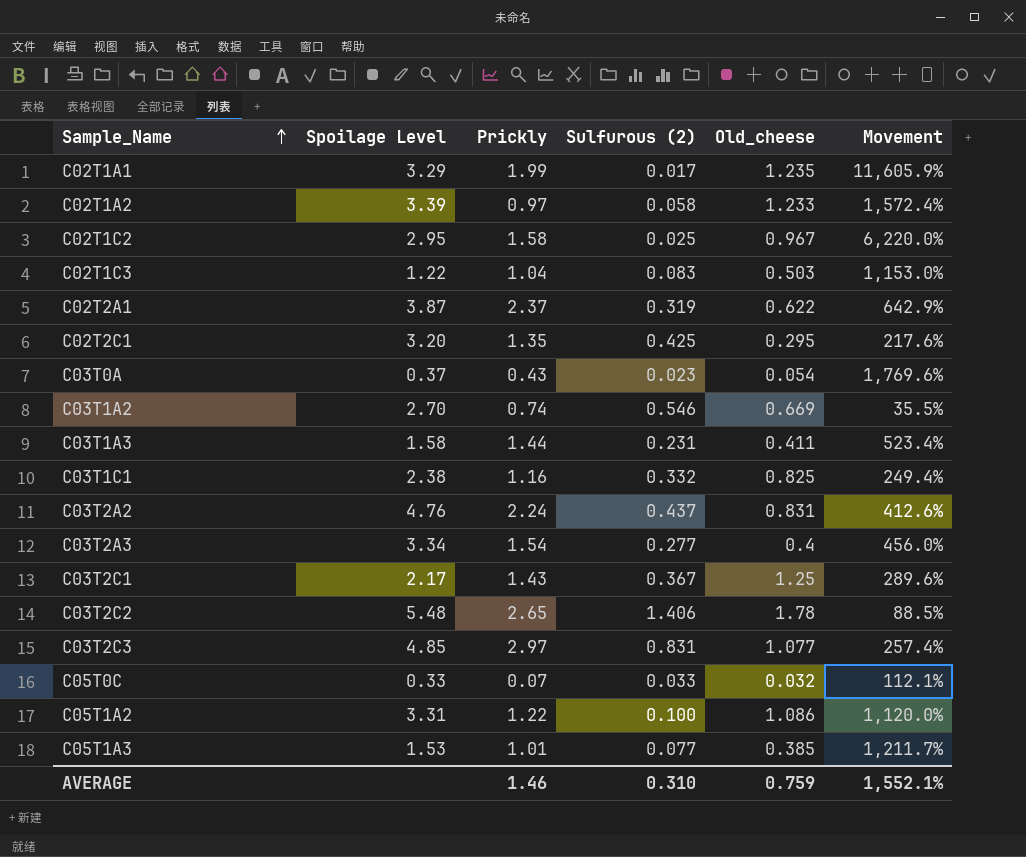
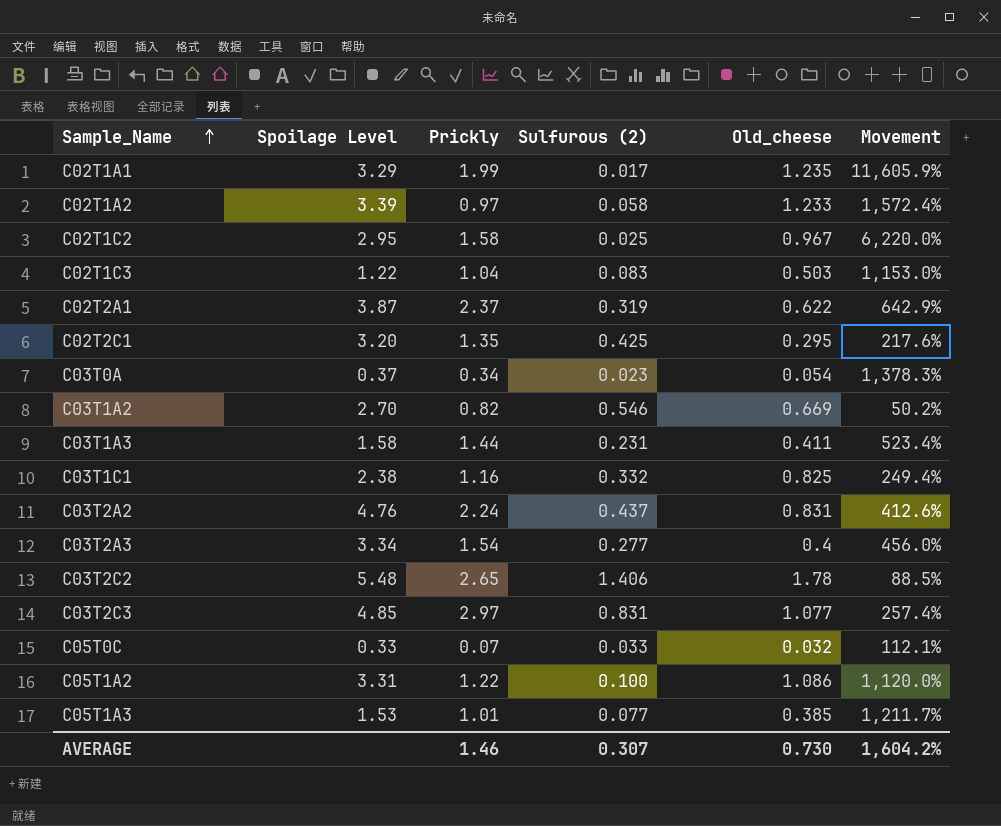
row C03T2C1: 2.17 | 1.43 | 0.367 | 1.25 | 289.6% -> none
C03T0A | Prickly: 0.43 -> 0.34
C03T0A | Movement: 1,769.6% -> 1,378.3%
C03T1A2 | Prickly: 0.74 -> 0.82
C03T1A2 | Movement: 35.5% -> 50.2%
AVERAGE | Sulfurous (2): 0.310 -> 0.307
AVERAGE | Old_cheese: 0.759 -> 0.730
AVERAGE | Movement: 1,552.1% -> 1,604.2%

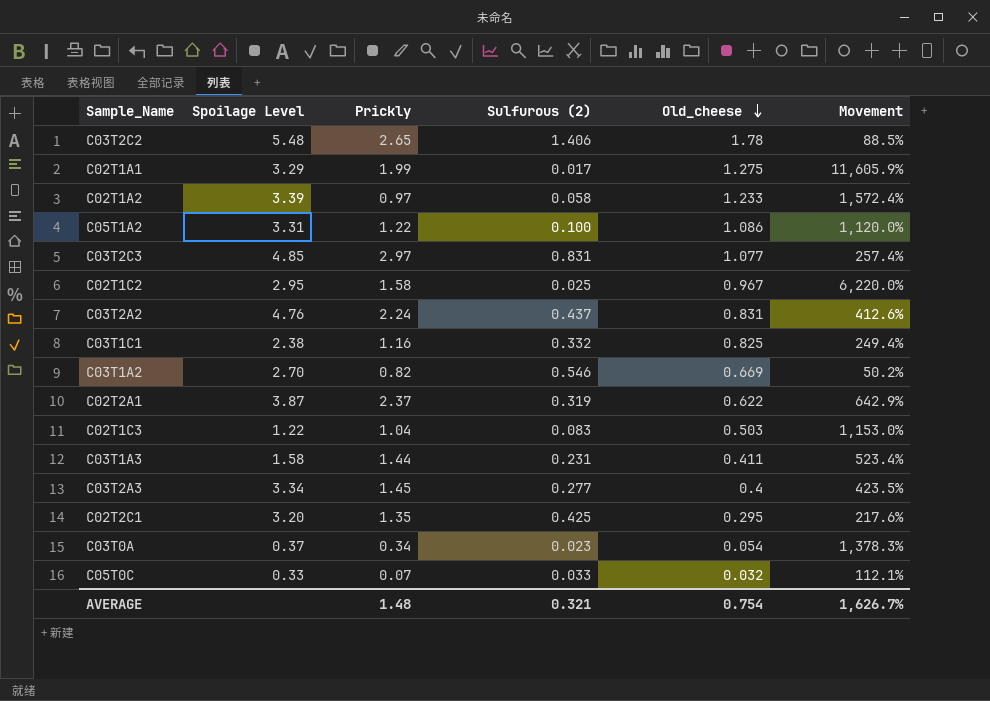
row order: Sample_Name ascending -> Old_cheese descending
row C05T1A3: 1.53 | 1.01 | 0.077 | 0.385 | 1,211.7% -> none
C02T1A1 | Old_cheese: 1.235 -> 1.275
C03T2A3 | Prickly: 1.54 -> 1.45
C03T2A3 | Movement: 456.0% -> 423.5%
AVERAGE | Prickly: 1.46 -> 1.48
AVERAGE | Sulfurous (2): 0.307 -> 0.321
AVERAGE | Old_cheese: 0.730 -> 0.754
AVERAGE | Movement: 1,604.2% -> 1,626.7%

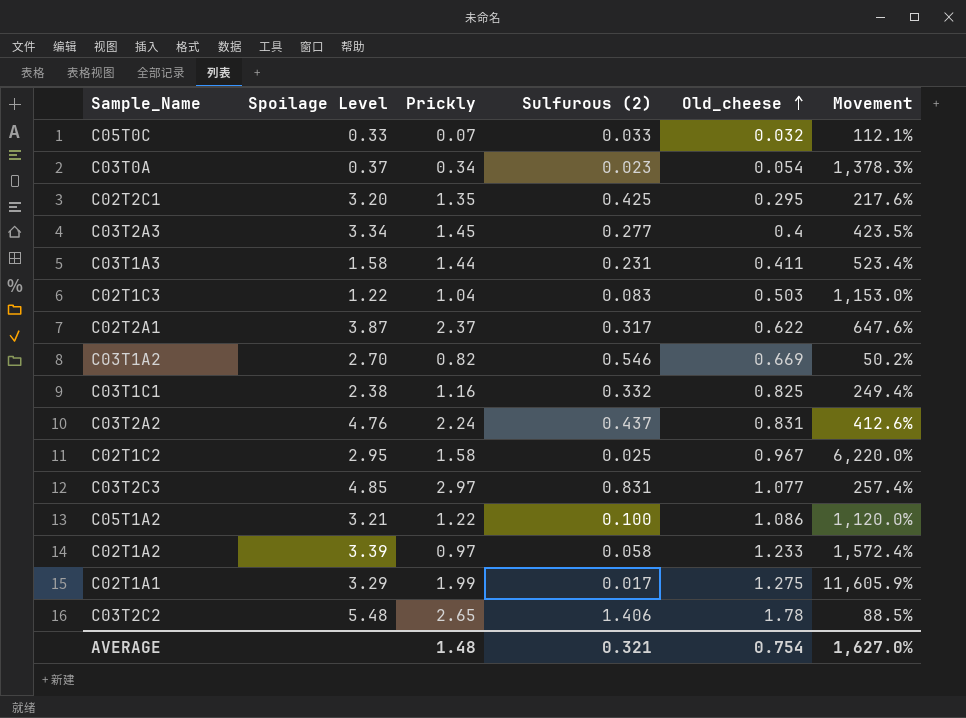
row order: Old_cheese descending -> Old_cheese ascending
C02T2A1 | Sulfurous (2): 0.319 -> 0.317
C02T2A1 | Movement: 642.9% -> 647.6%
C05T1A2 | Spoilage Level: 3.31 -> 3.21
AVERAGE | Movement: 1,626.7% -> 1,627.0%

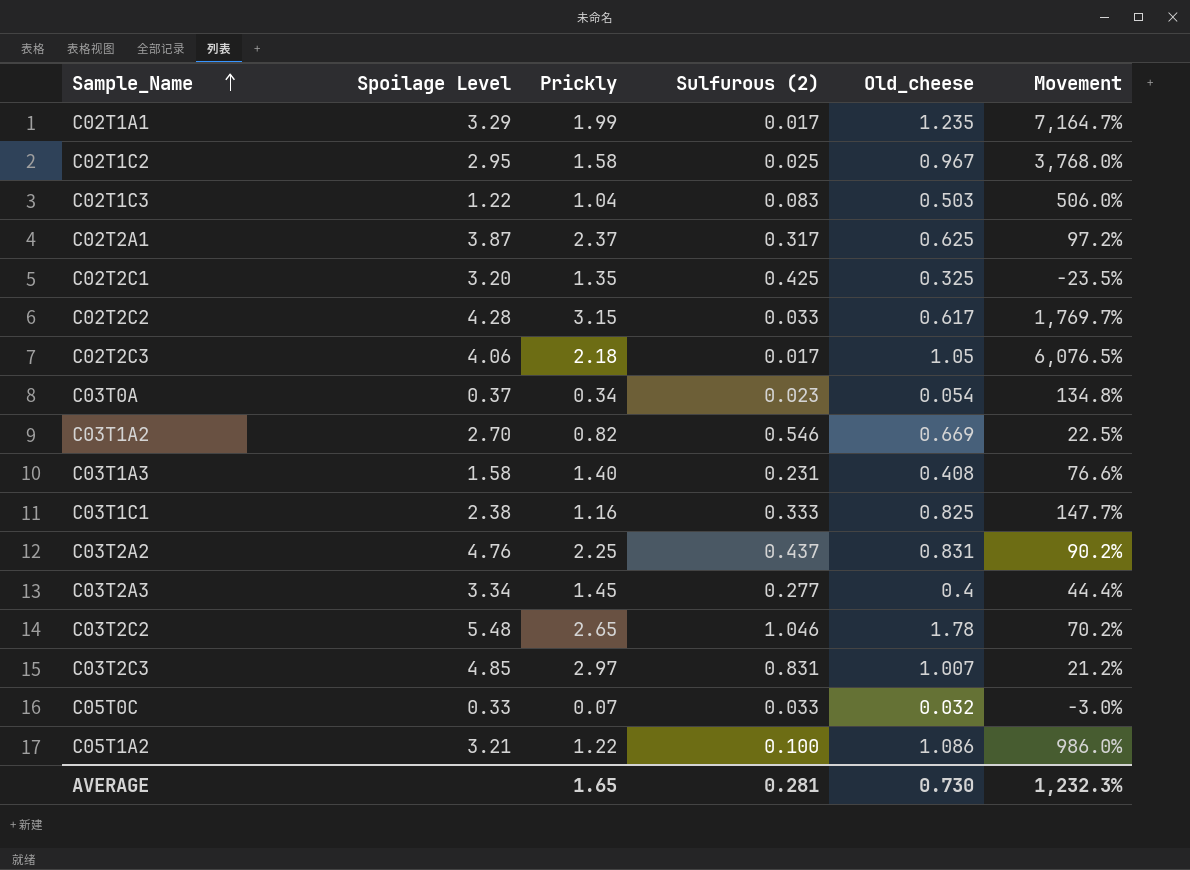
row order: Old_cheese ascending -> Sample_Name ascending
column Movement | formula: ([Prickly] - [Sulfurous (2)]) / [Sulfurous (2)] -> ([Old_cheese] - [Sulfurous (2)]) / [Sulfurous (2)]
row C02T1A2: 3.39 | 0.97 | 0.058 | 1.233 | 1,572.4% -> none
C02T1A1 | Old_cheese: 1.275 -> 1.235
C02T2A1 | Old_cheese: 0.622 -> 0.625
C02T2C1 | Old_cheese: 0.295 -> 0.325
row C02T2C2: none -> 4.28 | 3.15 | 0.033 | 0.617 | 1,769.7%
row C02T2C3: none -> 4.06 | 2.18 | 0.017 | 1.05 | 6,076.5%
C03T1A3 | Prickly: 1.44 -> 1.40
C03T1A3 | Old_cheese: 0.411 -> 0.408
C03T1C1 | Sulfurous (2): 0.332 -> 0.333
C03T2A2 | Prickly: 2.24 -> 2.25
C03T2C2 | Sulfurous (2): 1.406 -> 1.046
C03T2C3 | Old_cheese: 1.077 -> 1.007
AVERAGE | Prickly: 1.48 -> 1.65
AVERAGE | Sulfurous (2): 0.321 -> 0.281
AVERAGE | Old_cheese: 0.754 -> 0.730
AVERAGE | Movement: 1,627.0% -> 1,232.3%

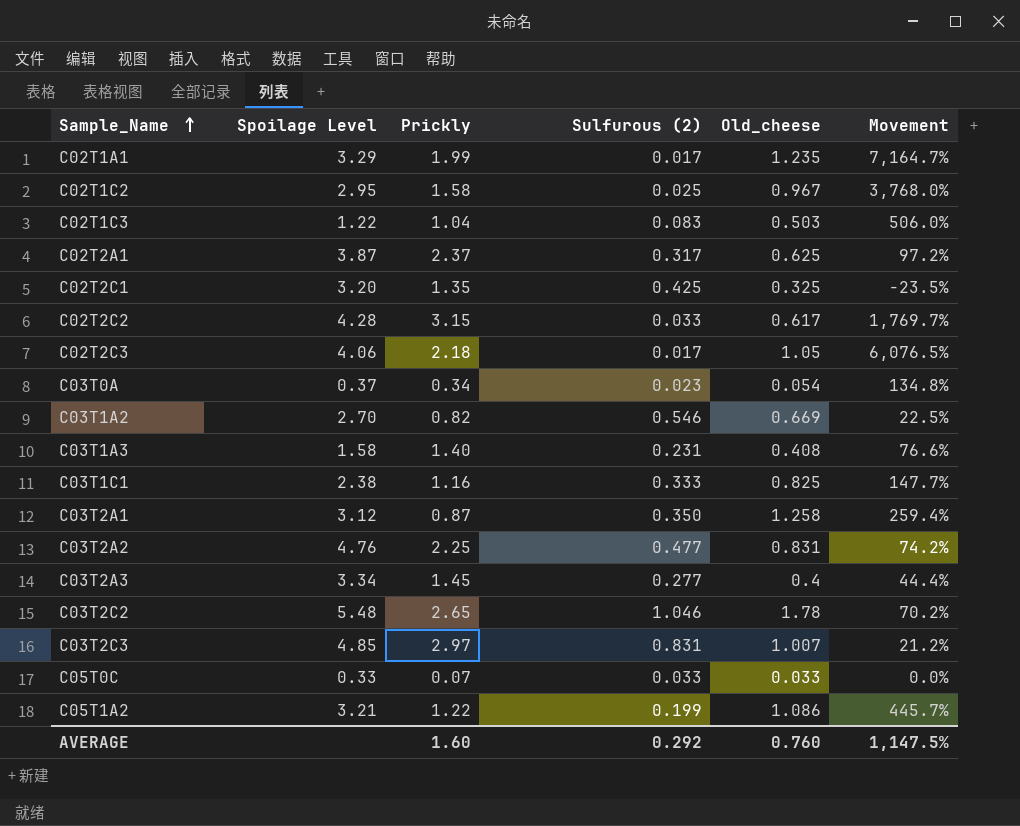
row C03T2A1: none -> 3.12 | 0.87 | 0.350 | 1.258 | 259.4%
C03T2A2 | Sulfurous (2): 0.437 -> 0.477
C03T2A2 | Movement: 90.2% -> 74.2%
C05T0C | Old_cheese: 0.032 -> 0.033
C05T0C | Movement: -3.0% -> 0.0%
C05T1A2 | Sulfurous (2): 0.100 -> 0.199
C05T1A2 | Movement: 986.0% -> 445.7%
AVERAGE | Prickly: 1.65 -> 1.60
AVERAGE | Sulfurous (2): 0.281 -> 0.292
AVERAGE | Old_cheese: 0.730 -> 0.760
AVERAGE | Movement: 1,232.3% -> 1,147.5%

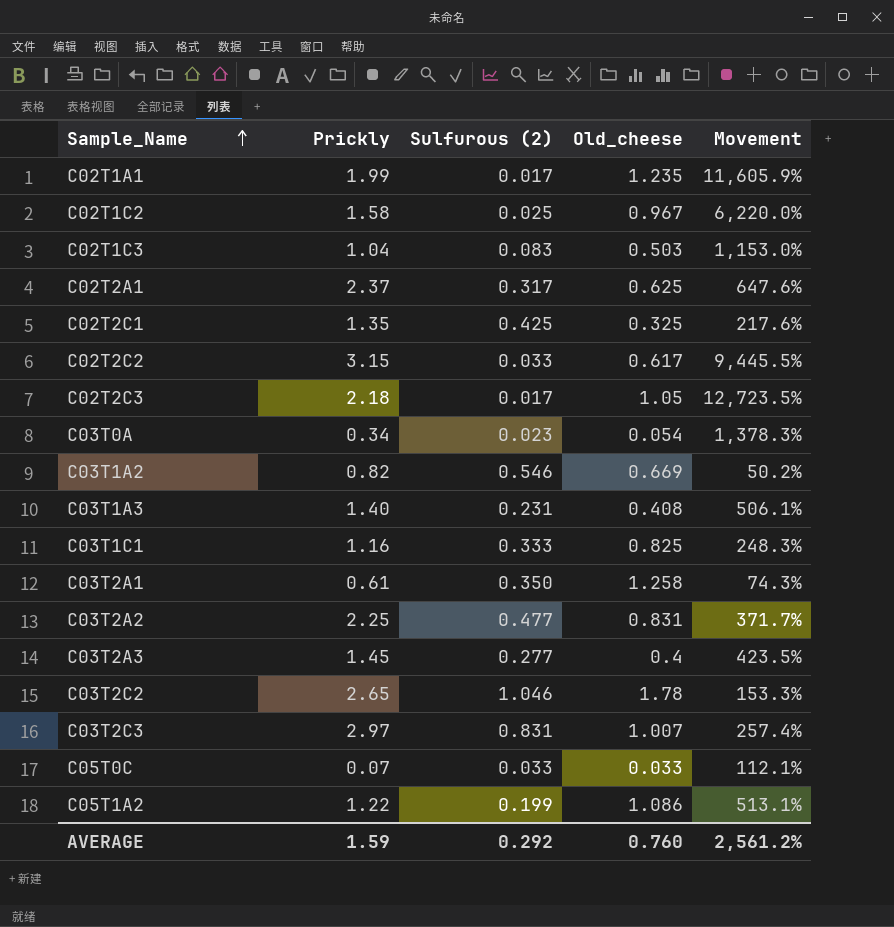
column Spoilage Level | position: 2 -> none
column Movement | formula: ([Old_cheese] - [Sulfurous (2)]) / [Sulfurous (2)] -> ([Prickly] - [Sulfurous (2)]) / [Sulfurous (2)]
C03T2A1 | Prickly: 0.87 -> 0.61
AVERAGE | Prickly: 1.60 -> 1.59
AVERAGE | Movement: 1,147.5% -> 2,561.2%

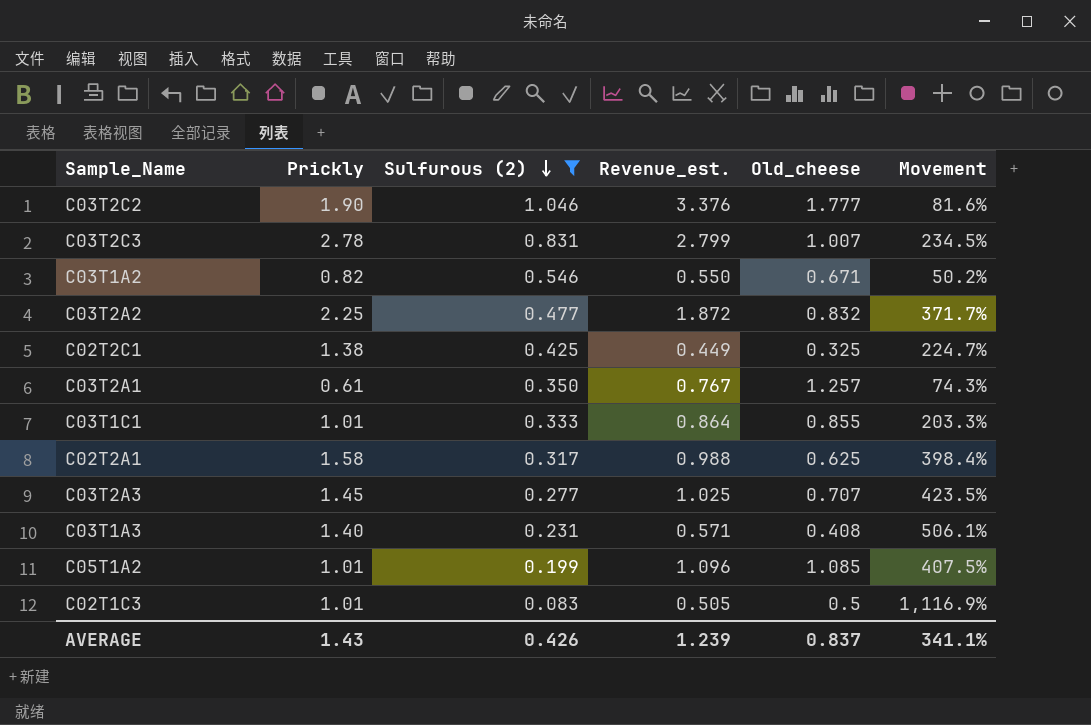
filter: none -> Sulfurous (2) >= 0.083
row order: Sample_Name ascending -> Sulfurous (2) descending
column Revenue_est. | formula: none -> [Prickly] * [Old_cheese]
C03T2C2 | Prickly: 2.65 -> 1.90
C03T2C2 | Old_cheese: 1.78 -> 1.777
C03T2C2 | Movement: 153.3% -> 81.6%
C03T2C3 | Prickly: 2.97 -> 2.78
C03T2C3 | Movement: 257.4% -> 234.5%
C03T1A2 | Old_cheese: 0.669 -> 0.671
C03T2A2 | Old_cheese: 0.831 -> 0.832
C02T2C1 | Prickly: 1.35 -> 1.38
C02T2C1 | Movement: 217.6% -> 224.7%
C03T2A1 | Old_cheese: 1.258 -> 1.257
C03T1C1 | Prickly: 1.16 -> 1.01
C03T1C1 | Old_cheese: 0.825 -> 0.855
C03T1C1 | Movement: 248.3% -> 203.3%
C02T2A1 | Prickly: 2.37 -> 1.58
C02T2A1 | Movement: 647.6% -> 398.4%
C03T2A3 | Old_cheese: 0.4 -> 0.707
C05T1A2 | Prickly: 1.22 -> 1.01
C05T1A2 | Old_cheese: 1.086 -> 1.085
C05T1A2 | Movement: 513.1% -> 407.5%
C02T1C3 | Prickly: 1.04 -> 1.01
C02T1C3 | Old_cheese: 0.503 -> 0.5
C02T1C3 | Movement: 1,153.0% -> 1,116.9%
AVERAGE | Prickly: 1.59 -> 1.43
AVERAGE | Sulfurous (2): 0.292 -> 0.426
AVERAGE | Old_cheese: 0.760 -> 0.837
AVERAGE | Movement: 2,561.2% -> 341.1%

